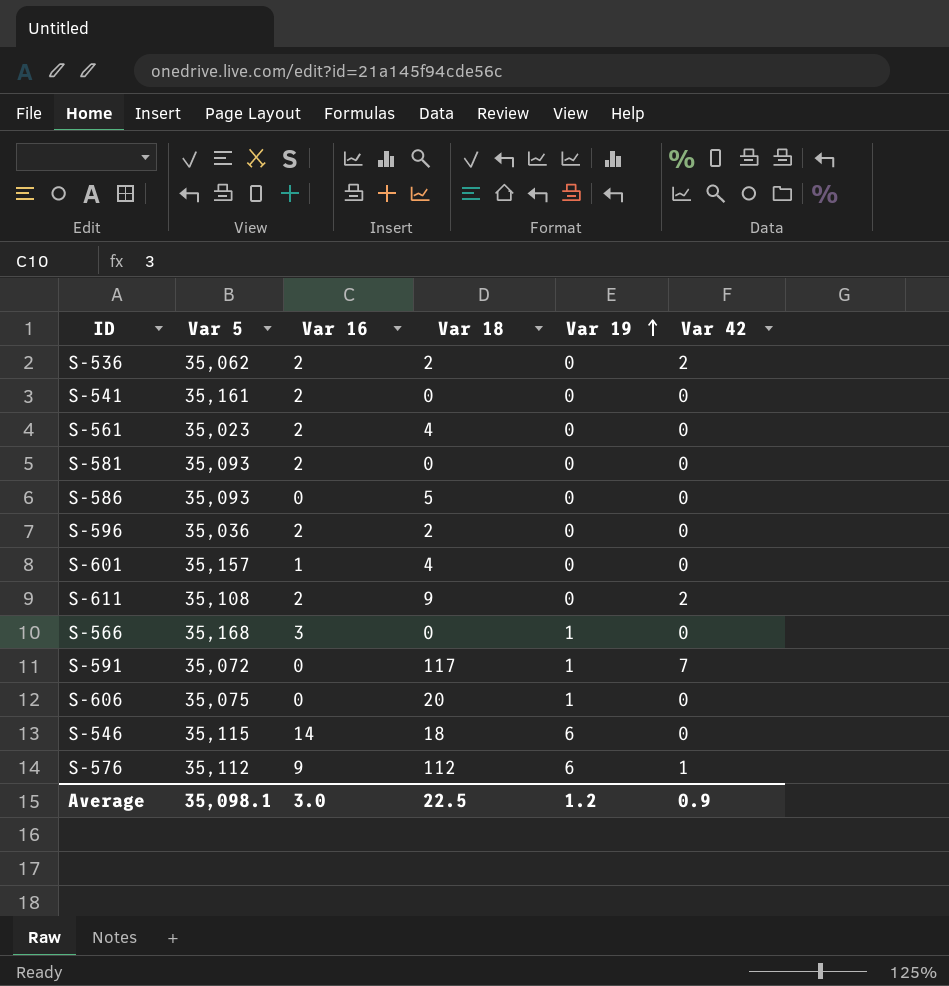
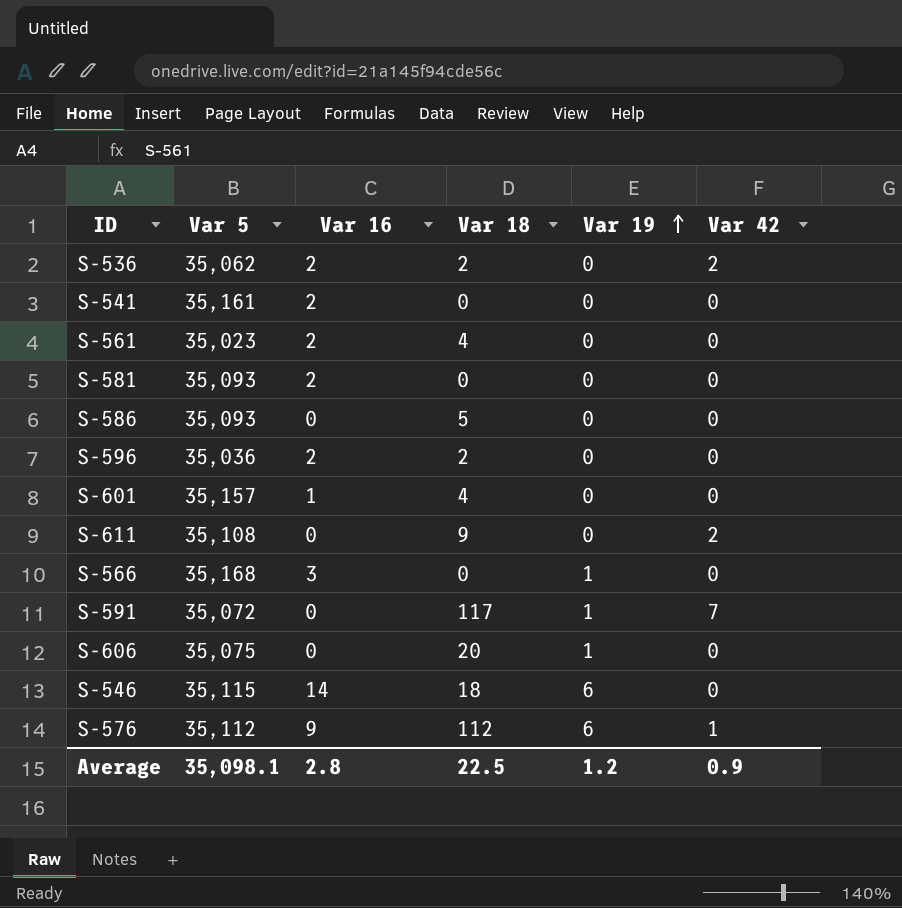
S-611 | Var 16: 2 -> 0
Average | Var 16: 3.0 -> 2.8

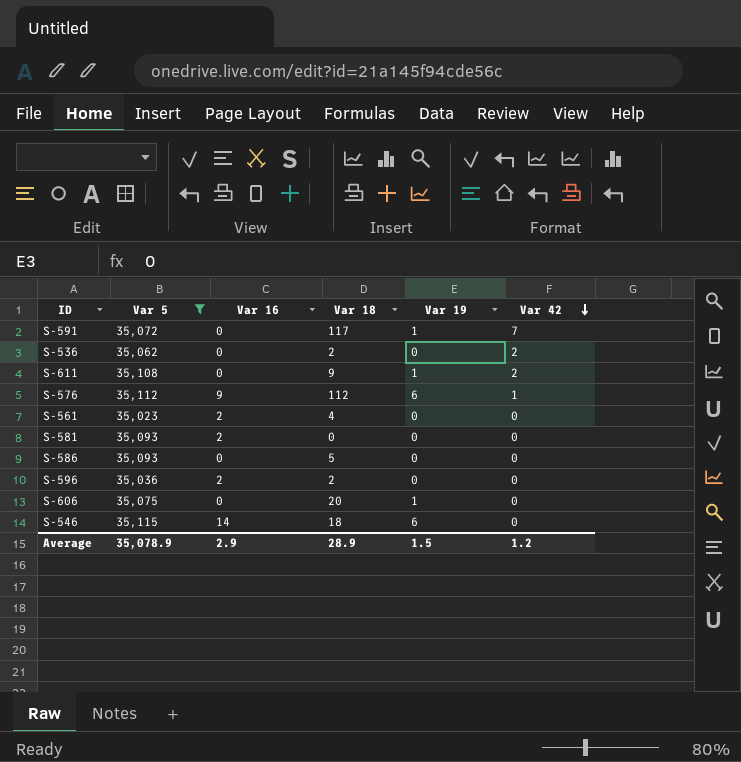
filter: none -> Var 5 <= 35,115
row order: Var 19 ascending -> Var 42 descending
S-536 | Var 16: 2 -> 0
S-611 | Var 19: 0 -> 1
Average | Var 5: 35,098.1 -> 35,078.9
Average | Var 16: 2.8 -> 2.9
Average | Var 18: 22.5 -> 28.9
Average | Var 19: 1.2 -> 1.5
Average | Var 42: 0.9 -> 1.2

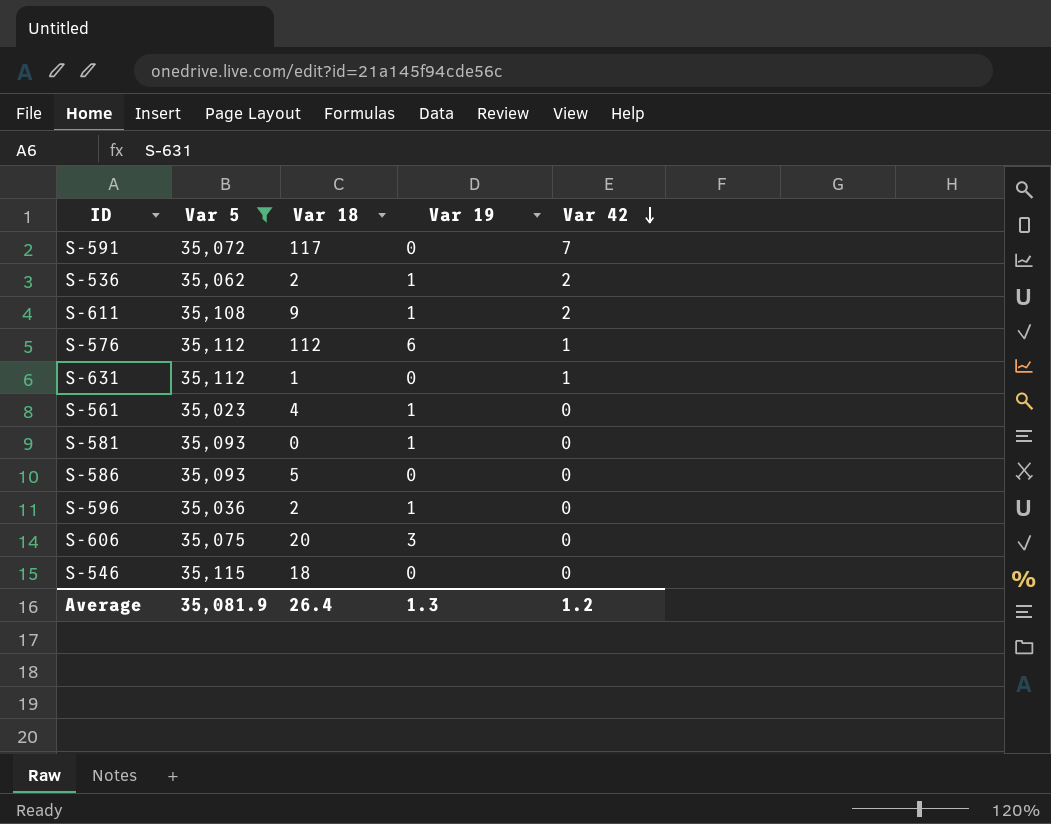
column Var 16 | position: 3 -> none
S-591 | Var 19: 1 -> 0
S-536 | Var 19: 0 -> 1
row S-631: none -> 35,112 | 1 | 0 | 1
S-561 | Var 19: 0 -> 1
S-581 | Var 19: 0 -> 1
S-596 | Var 19: 0 -> 1
S-606 | Var 19: 1 -> 3
S-546 | Var 19: 6 -> 0
Average | Var 5: 35,078.9 -> 35,081.9
Average | Var 18: 28.9 -> 26.4
Average | Var 19: 1.5 -> 1.3

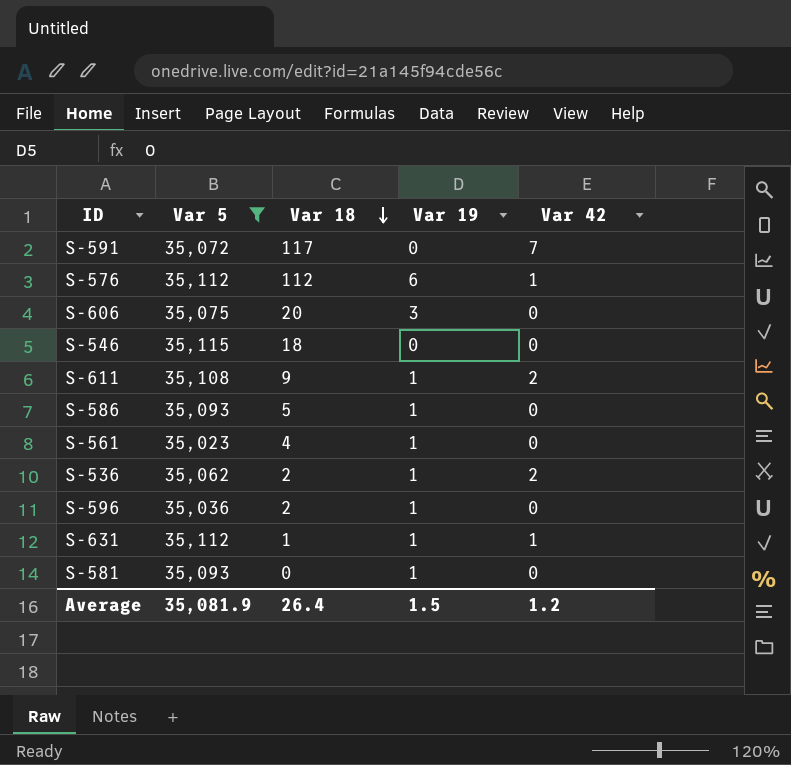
row order: Var 42 descending -> Var 18 descending
S-586 | Var 19: 0 -> 1
S-631 | Var 19: 0 -> 1
Average | Var 19: 1.3 -> 1.5

